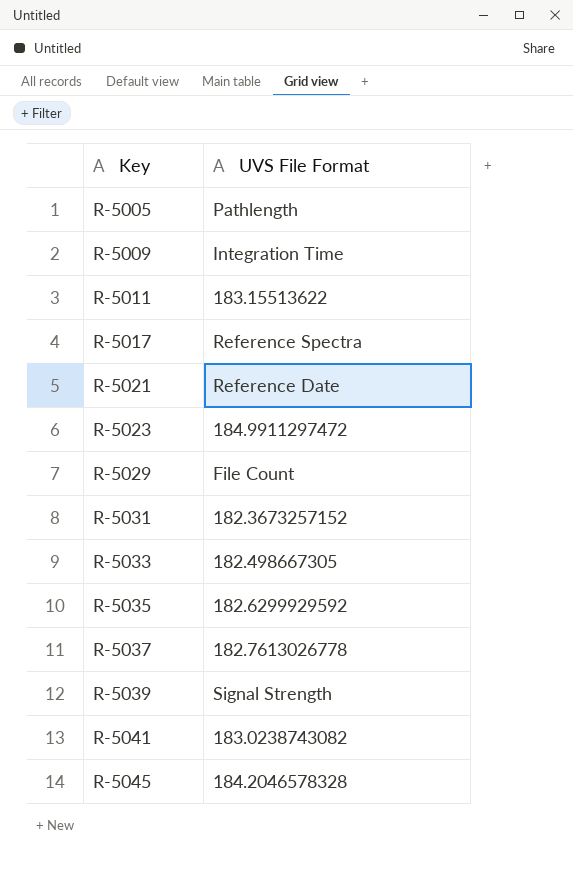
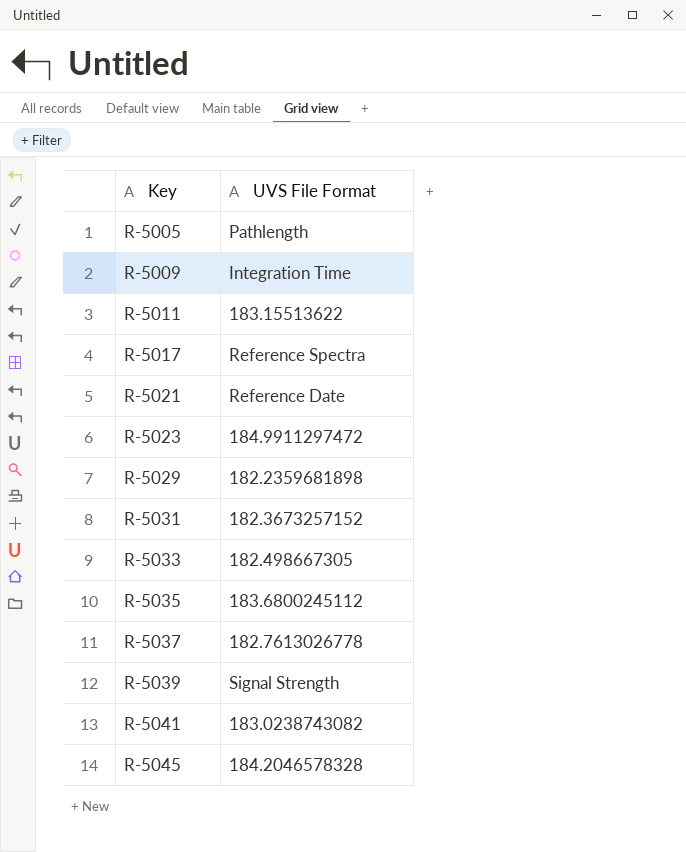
R-5029 | UVS File Format: File Count -> 182.2359681898
R-5035 | UVS File Format: 182.6299929592 -> 183.6800245112

